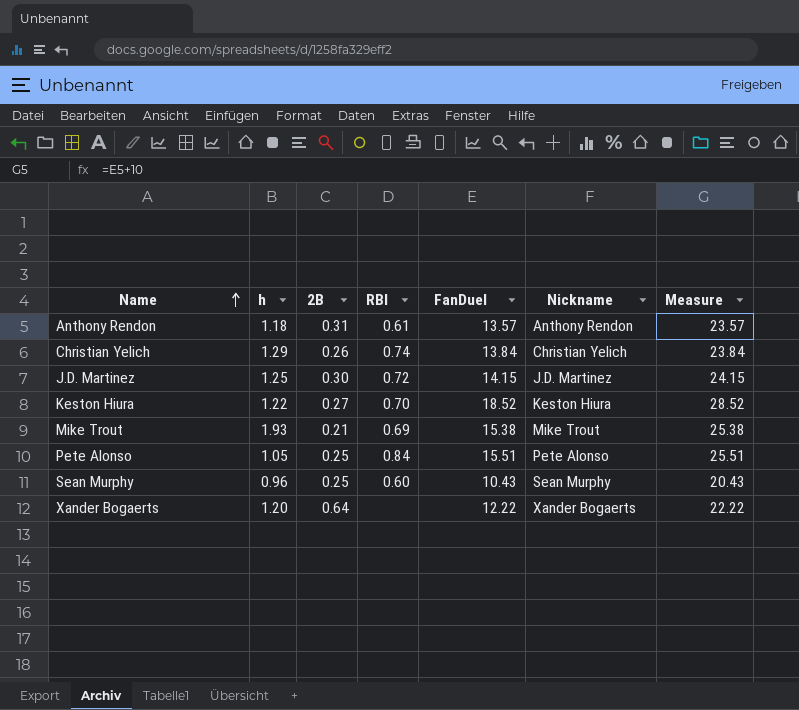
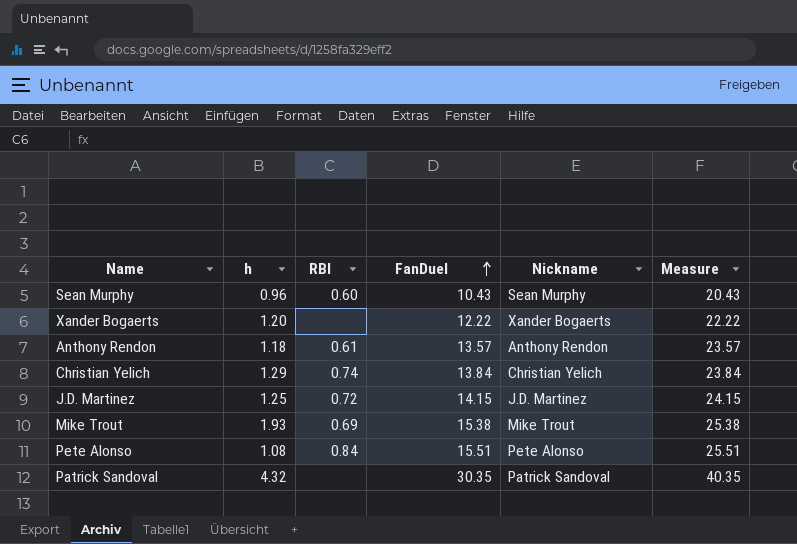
row order: Name ascending -> FanDuel ascending
column 2B | position: 3 -> none
row Keston Hiura: 1.22 | 0.27 | 0.70 | 18.52 | Keston Hiura | 28.52 -> none
Pete Alonso | h: 1.05 -> 1.08
row Patrick Sandoval: none -> 4.32 | none | 30.35 | Patrick Sandoval | 40.35

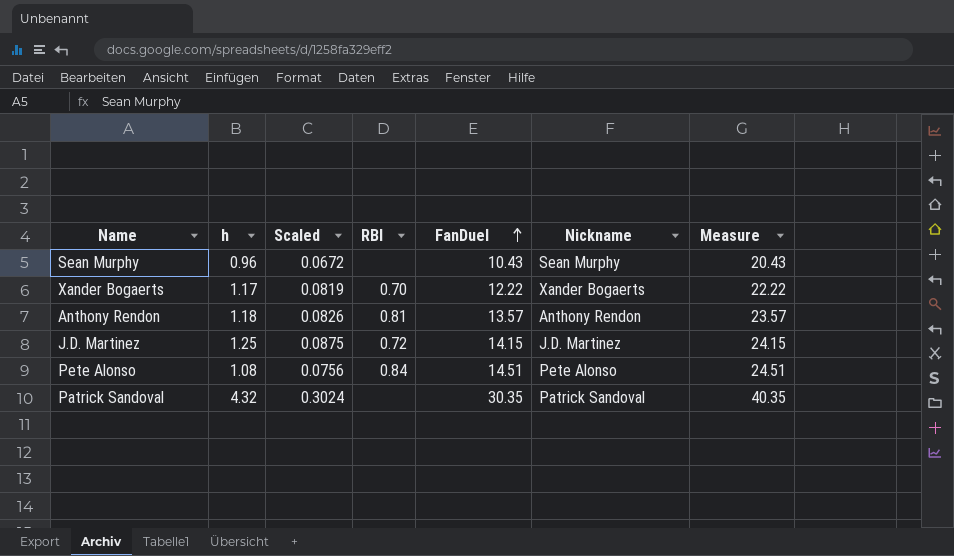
column Scaled | formula: none -> [h] * 0.07
row Christian Yelich: 1.29 | 0.74 | 13.84 | Christian Yelich | 23.84 -> none
row Mike Trout: 1.93 | 0.69 | 15.38 | Mike Trout | 25.38 -> none
Sean Murphy | RBI: 0.60 -> none
Xander Bogaerts | h: 1.20 -> 1.17
Xander Bogaerts | RBI: none -> 0.70
Anthony Rendon | RBI: 0.61 -> 0.81
Pete Alonso | FanDuel: 15.51 -> 14.51
Pete Alonso | Measure: 25.51 -> 24.51

